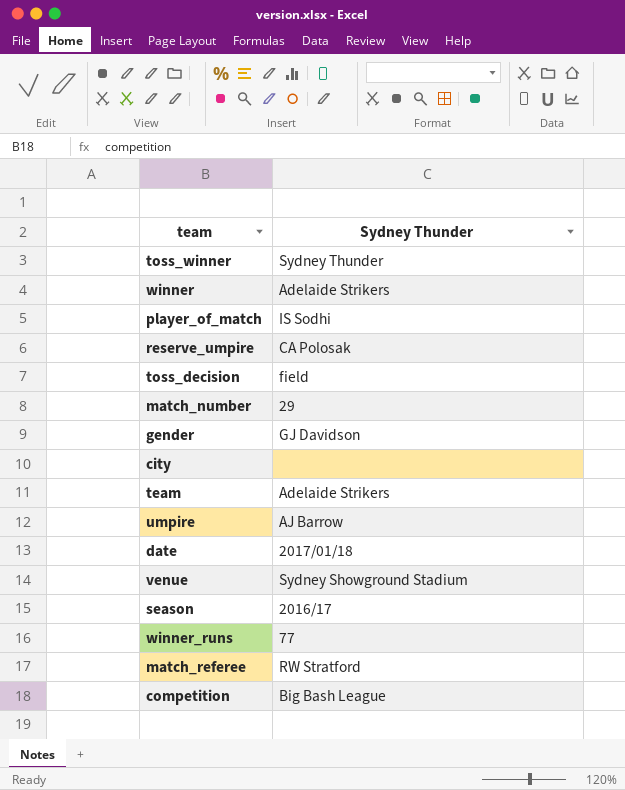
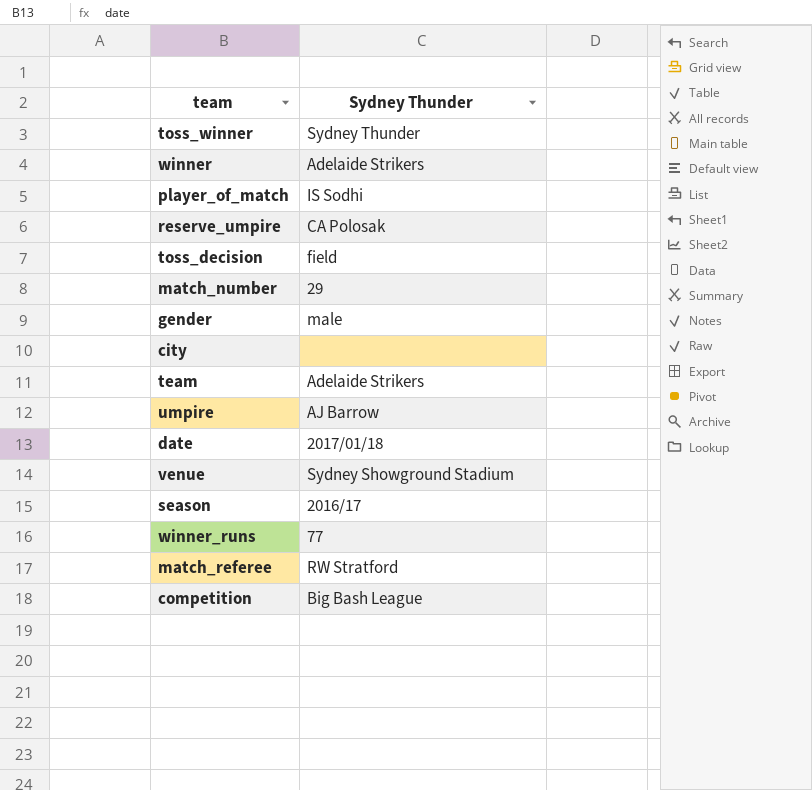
gender | Sydney Thunder: GJ Davidson -> male

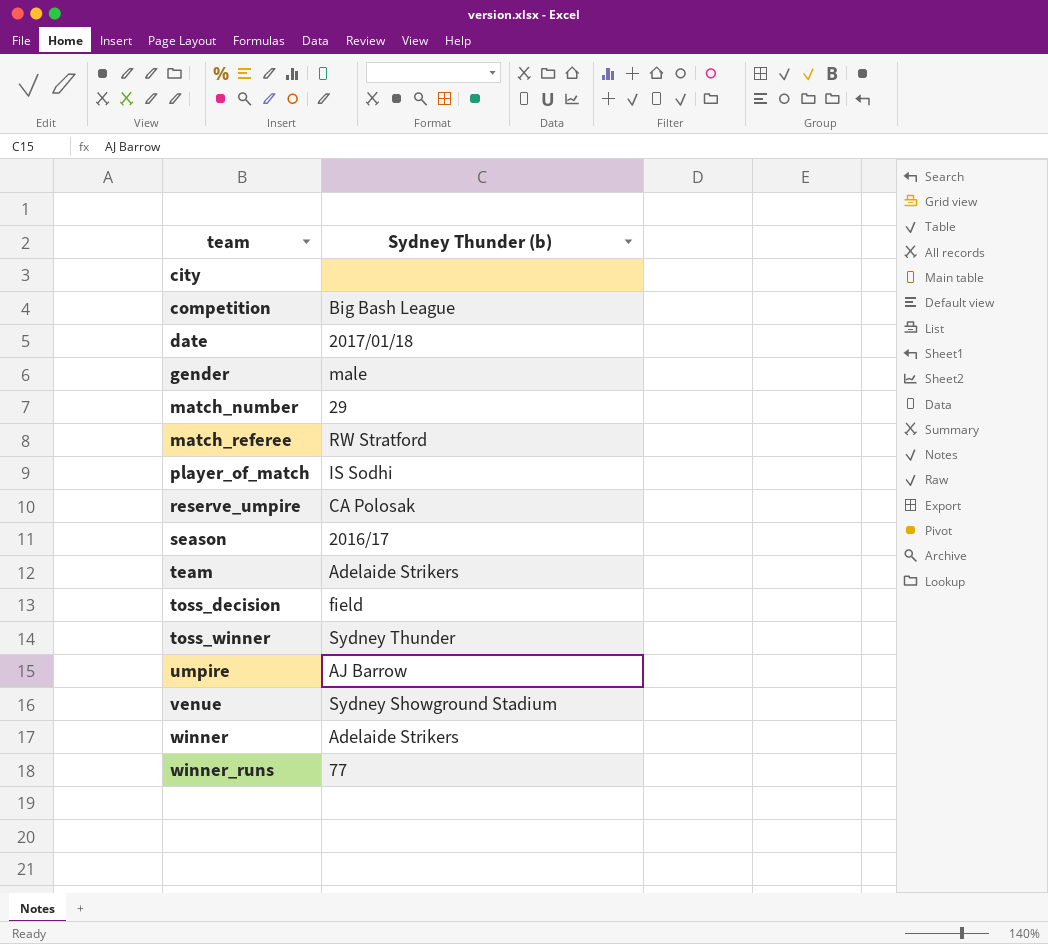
row order: none -> team ascending
column name: Sydney Thunder -> Sydney Thunder (b)

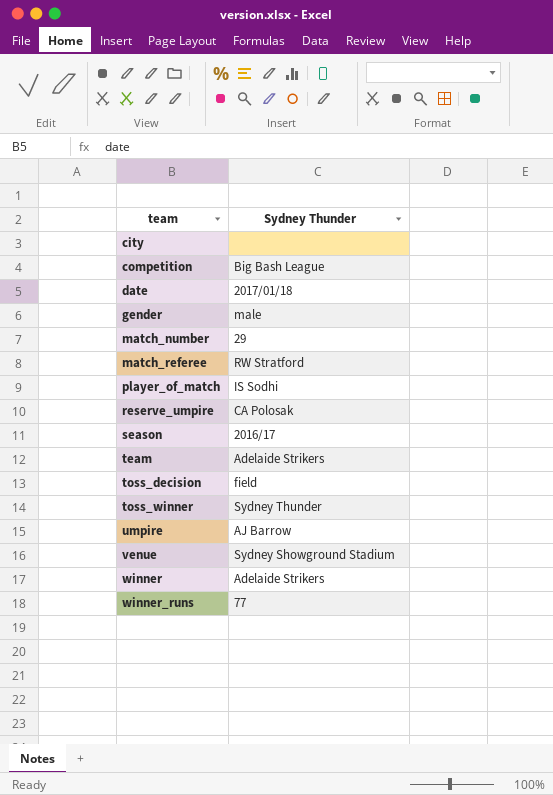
column name: Sydney Thunder (b) -> Sydney Thunder

